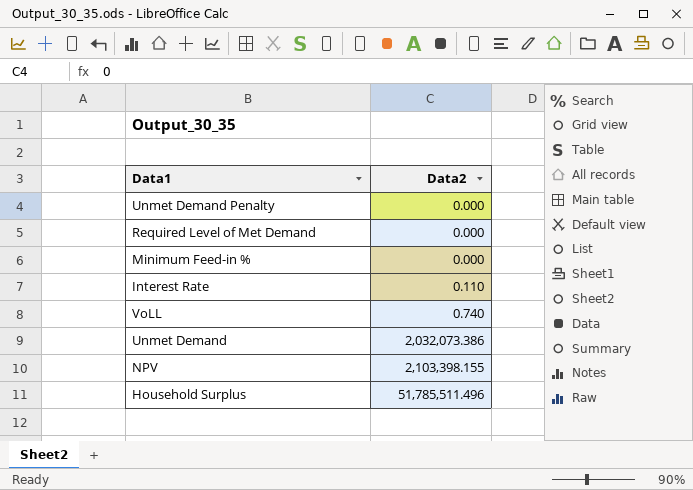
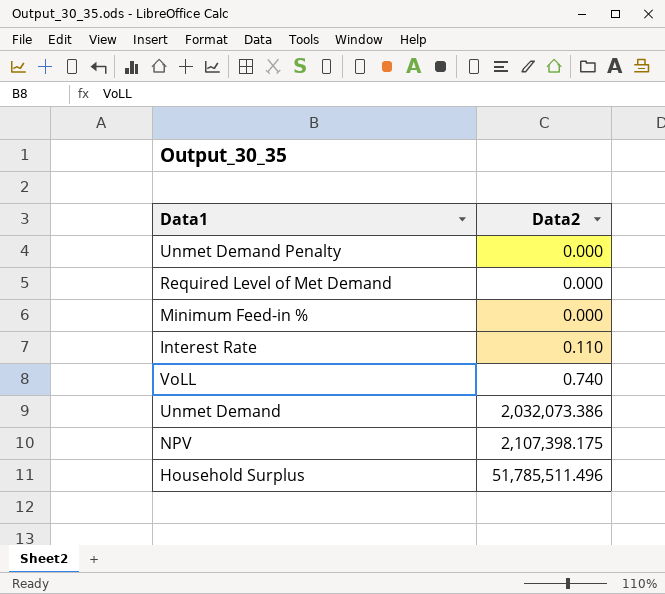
NPV | Data2: 2,103,398.155 -> 2,107,398.175

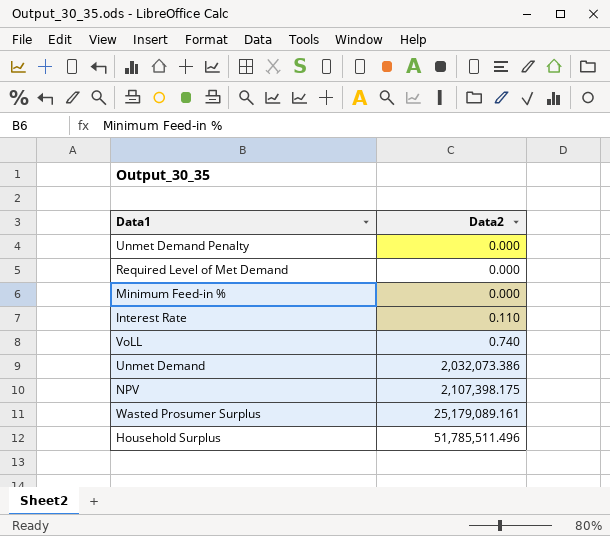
row Wasted Prosumer Surplus: none -> 25,179,089.161

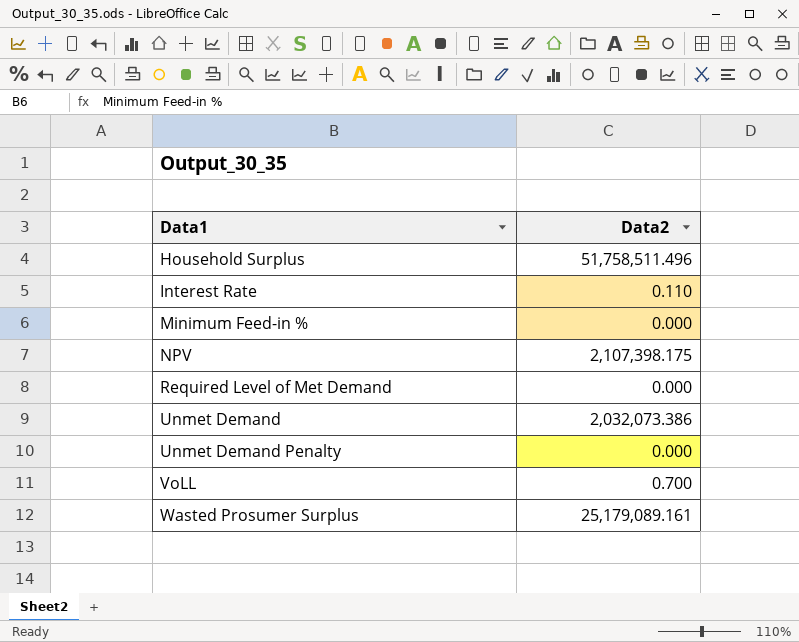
row order: Data2 ascending -> Data1 ascending
Household Surplus | Data2: 51,785,511.496 -> 51,758,511.496
VoLL | Data2: 0.740 -> 0.700

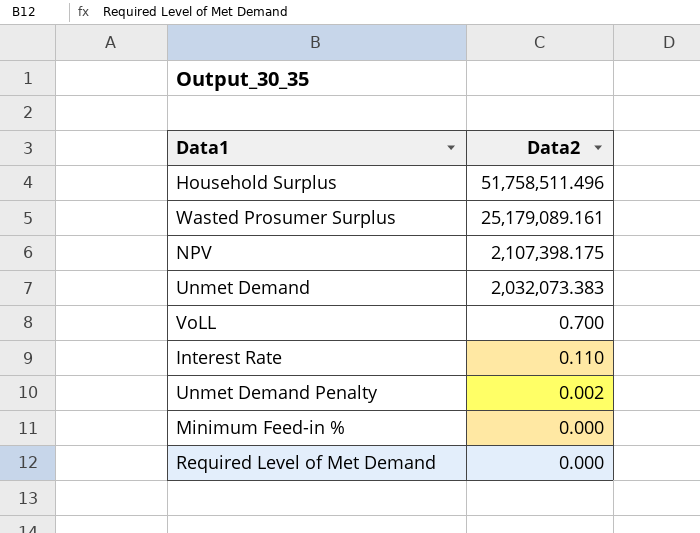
row order: Data1 ascending -> Data2 descending
Unmet Demand | Data2: 2,032,073.386 -> 2,032,073.383
Unmet Demand Penalty | Data2: 0.000 -> 0.002

